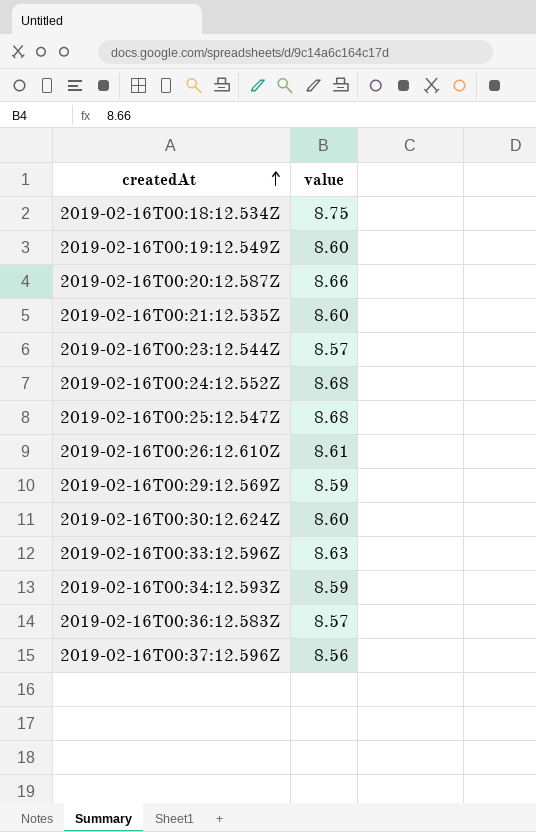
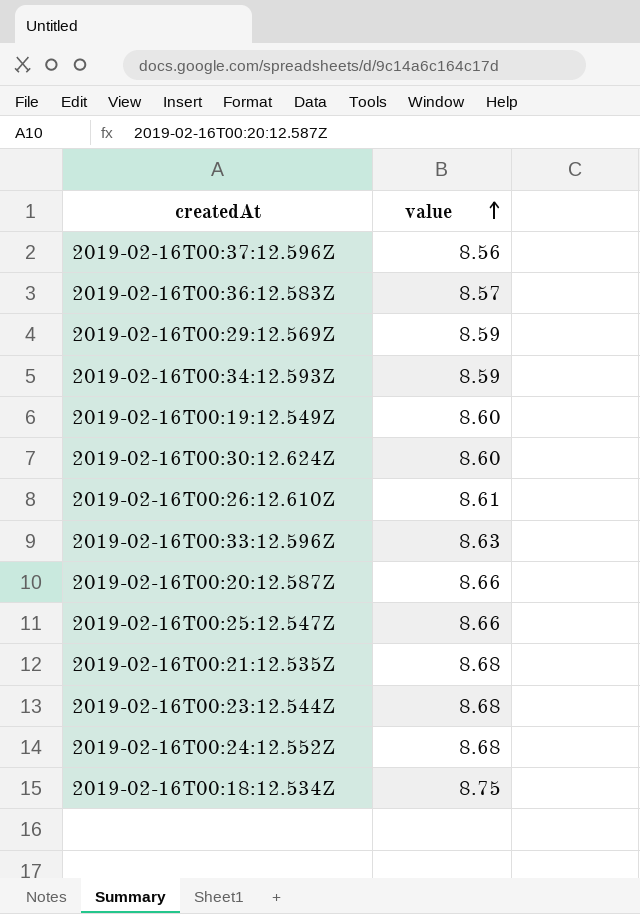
row order: createdAt ascending -> value ascending
2019-02-16T00:25:12.547Z | value: 8.68 -> 8.66
2019-02-16T00:21:12.535Z | value: 8.60 -> 8.68
2019-02-16T00:23:12.544Z | value: 8.57 -> 8.68

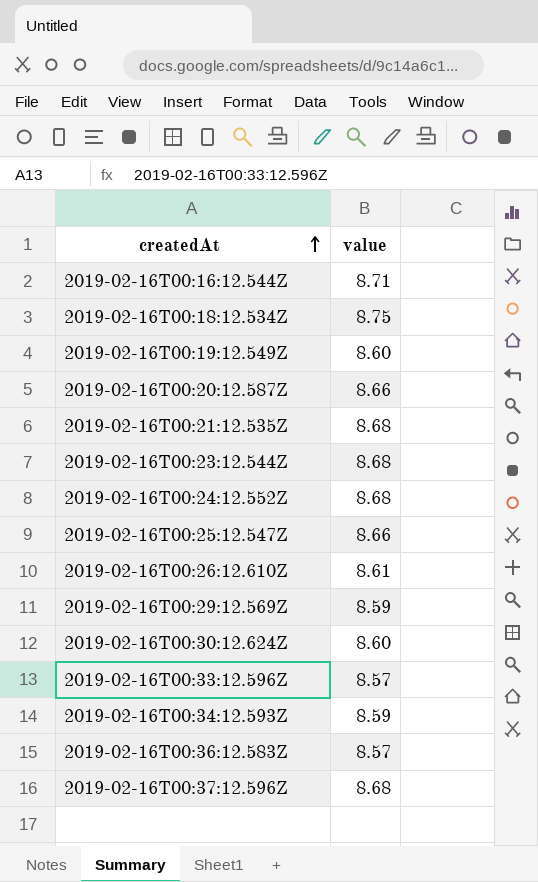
row order: value ascending -> createdAt ascending
row 2019-02-16T00:16:12.544Z: none -> 8.71
2019-02-16T00:33:12.596Z | value: 8.63 -> 8.57
2019-02-16T00:37:12.596Z | value: 8.56 -> 8.68

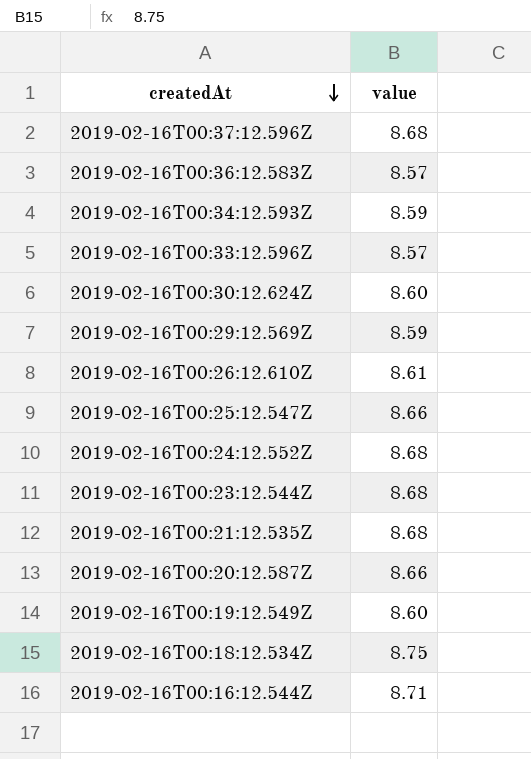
row order: createdAt ascending -> createdAt descending

